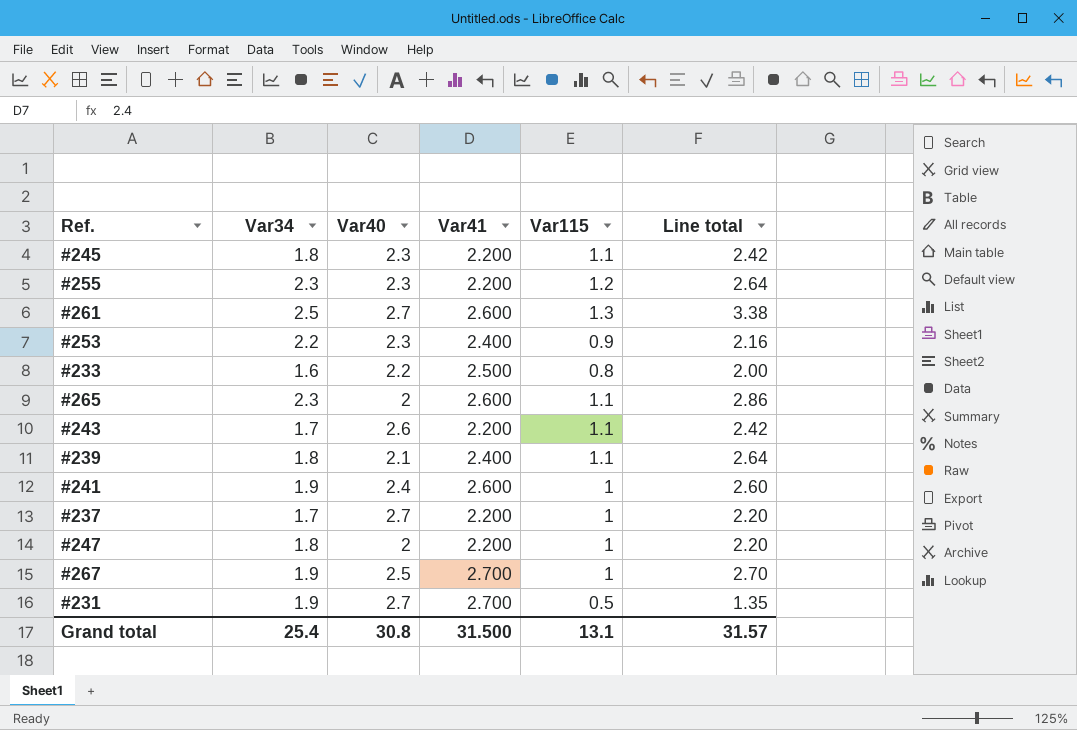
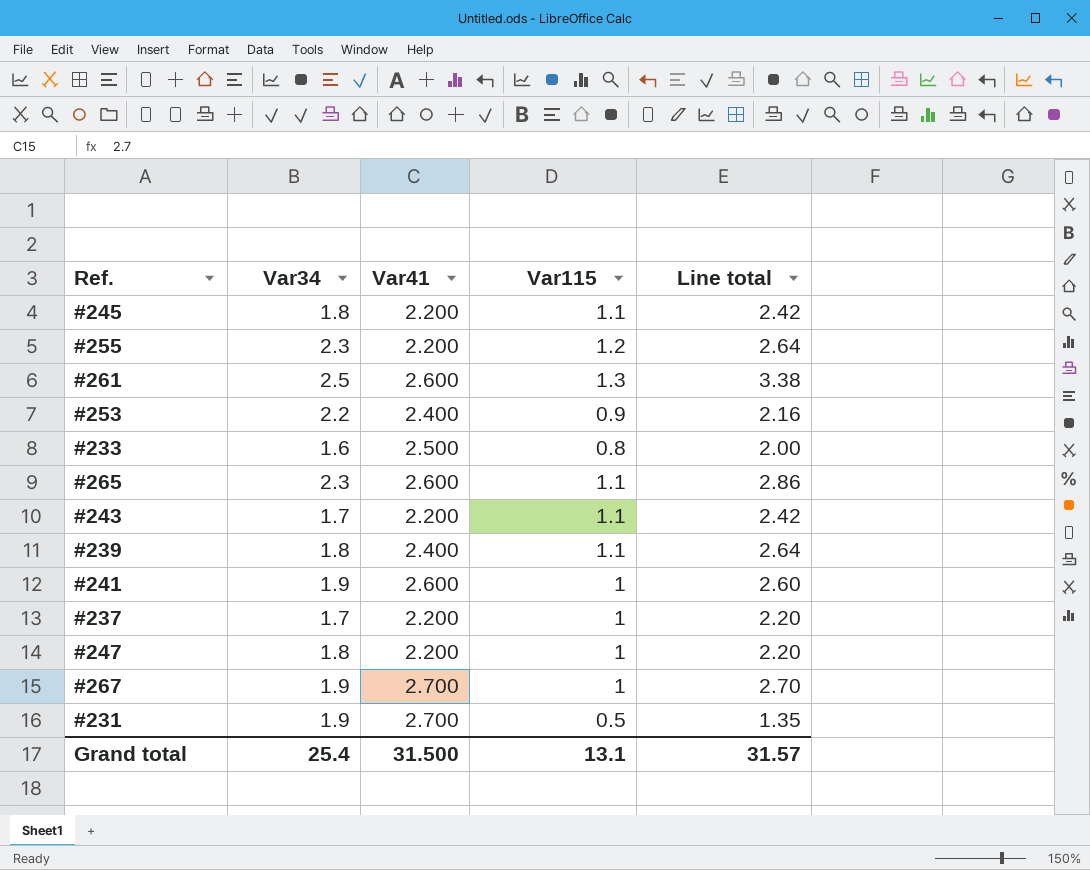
column Var40 | position: 3 -> none

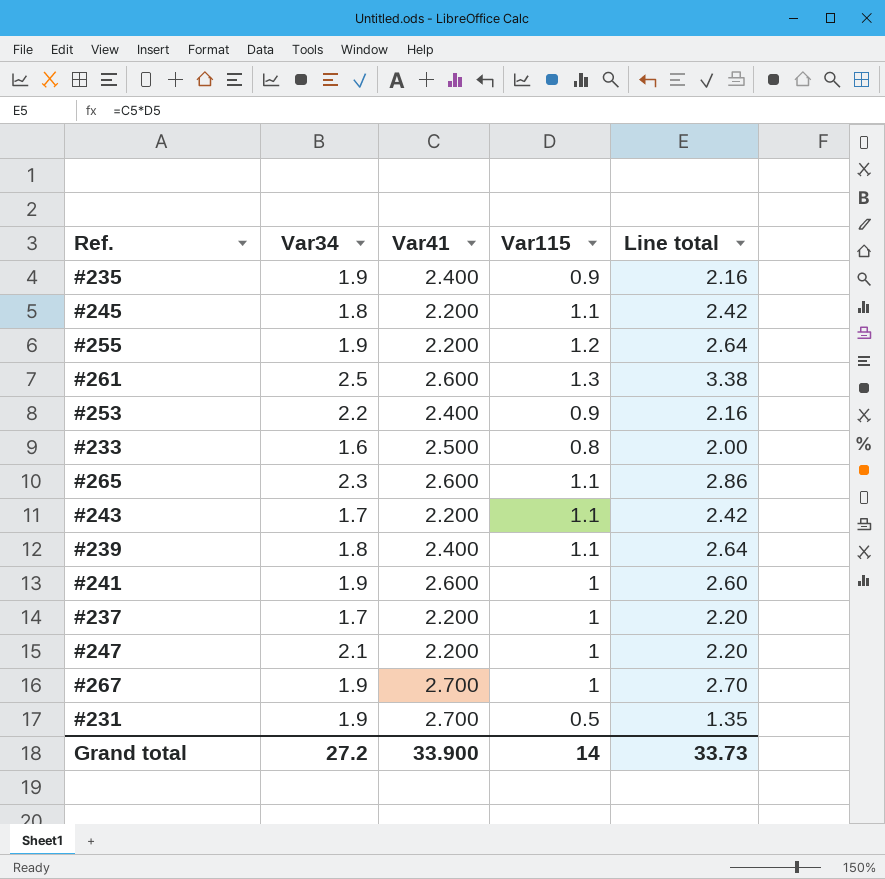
row #235: none -> 1.9 | 2.400 | 0.9 | 2.16
#255 | Var34: 2.3 -> 1.9
#247 | Var34: 1.8 -> 2.1
Grand total | Var34: 25.4 -> 27.2
Grand total | Var41: 31.500 -> 33.900
Grand total | Var115: 13.1 -> 14
Grand total | Line total: 31.57 -> 33.73

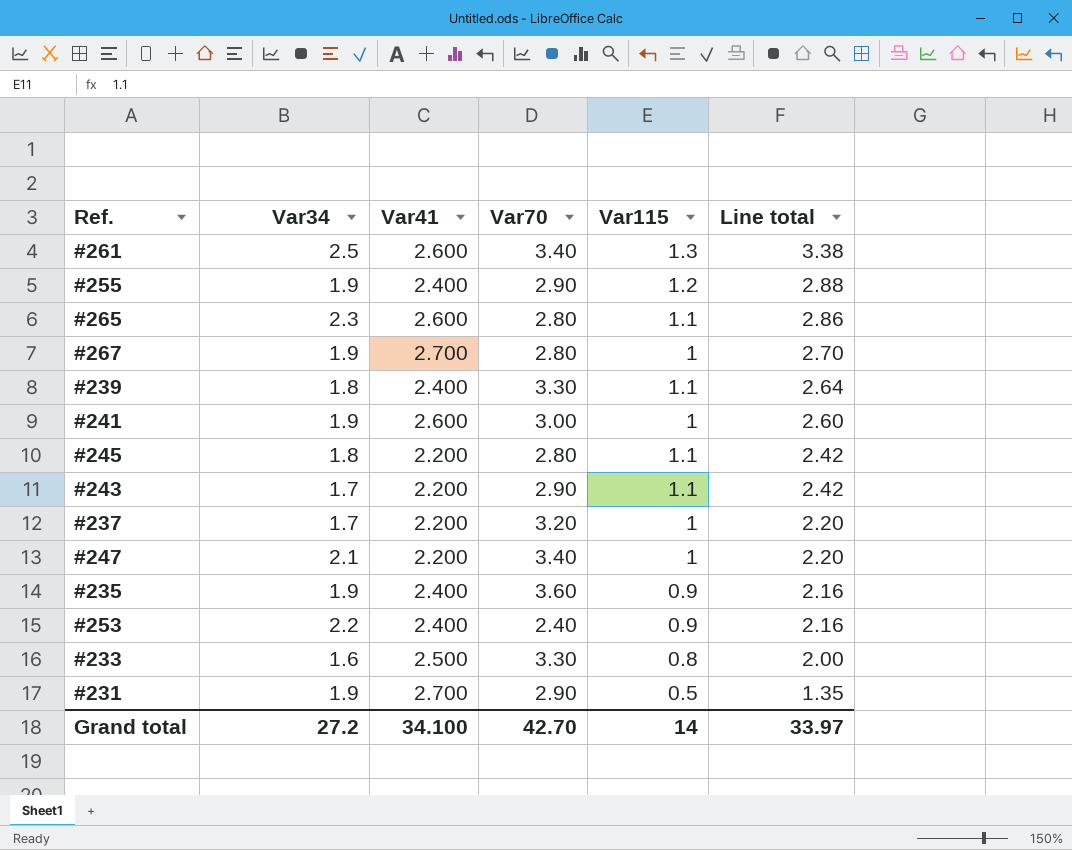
row order: none -> Line total descending
column Var70 | position: none -> 4
#255 | Var41: 2.200 -> 2.400
#255 | Line total: 2.64 -> 2.88
Grand total | Var41: 33.900 -> 34.100
Grand total | Line total: 33.73 -> 33.97

